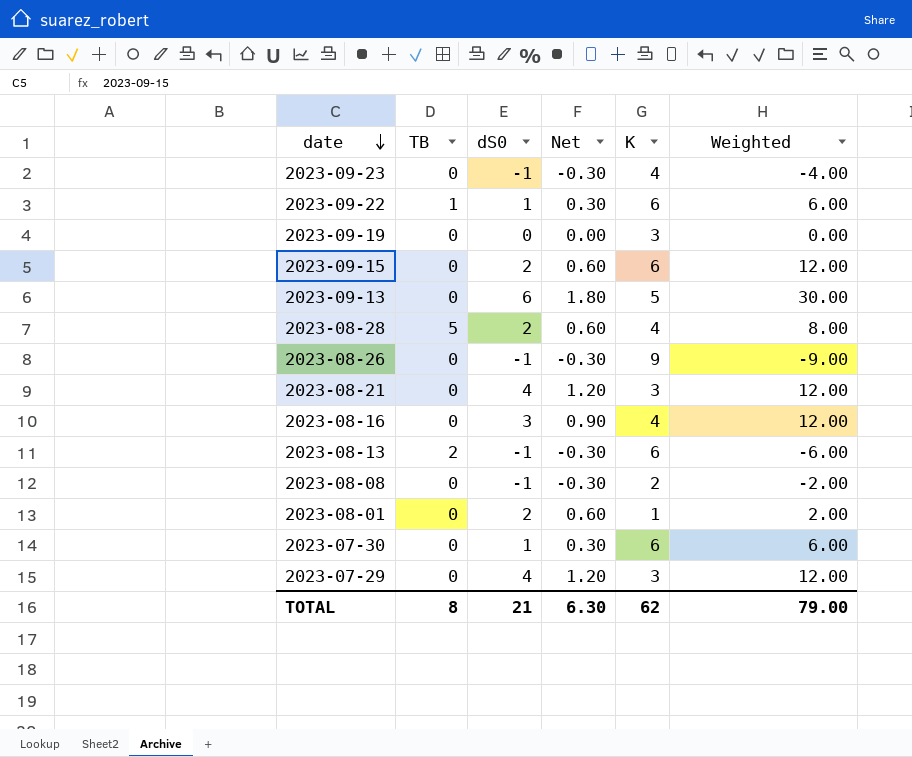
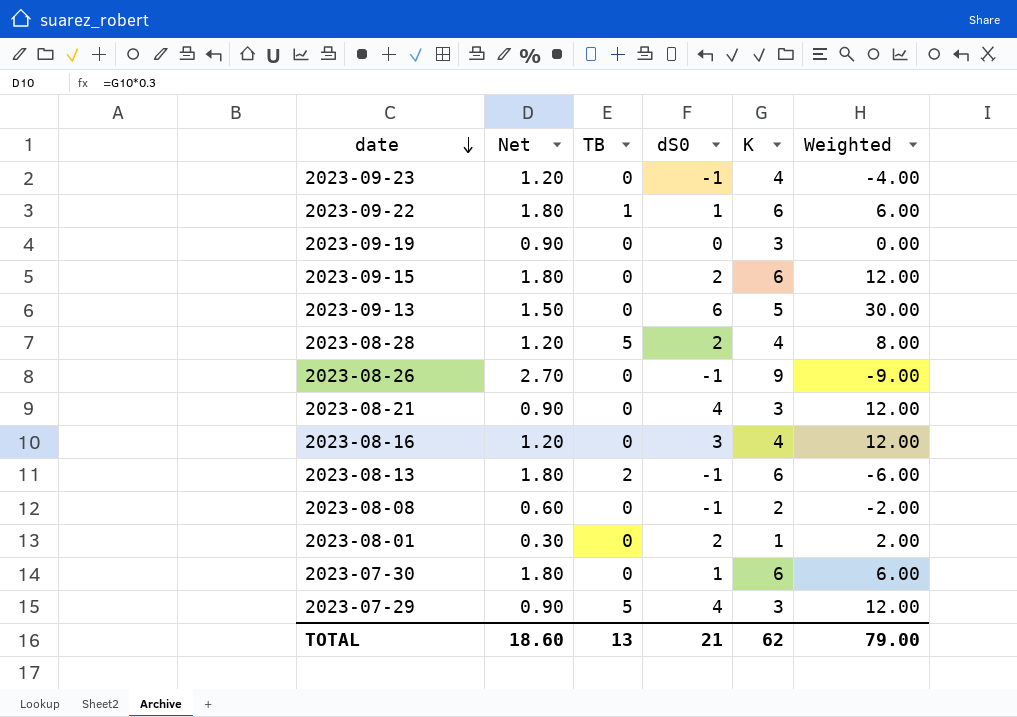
column Net | formula: [dS0] * 0.3 -> [K] * 0.3
column Net | position: 4 -> 2
2023-07-29 | TB: 0 -> 5
TOTAL | Net: 6.30 -> 18.60
TOTAL | TB: 8 -> 13

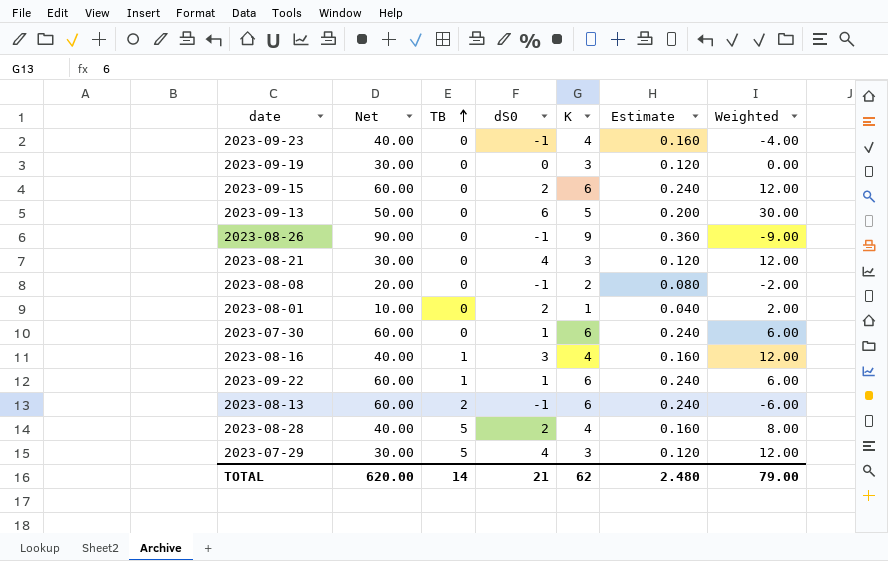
row order: date descending -> TB ascending
column Net | formula: [K] * 0.3 -> [K] * 10
column Estimate | formula: none -> [K] * 0.04
2023-08-16 | TB: 0 -> 1
TOTAL | Net: 18.60 -> 620.00
TOTAL | TB: 13 -> 14

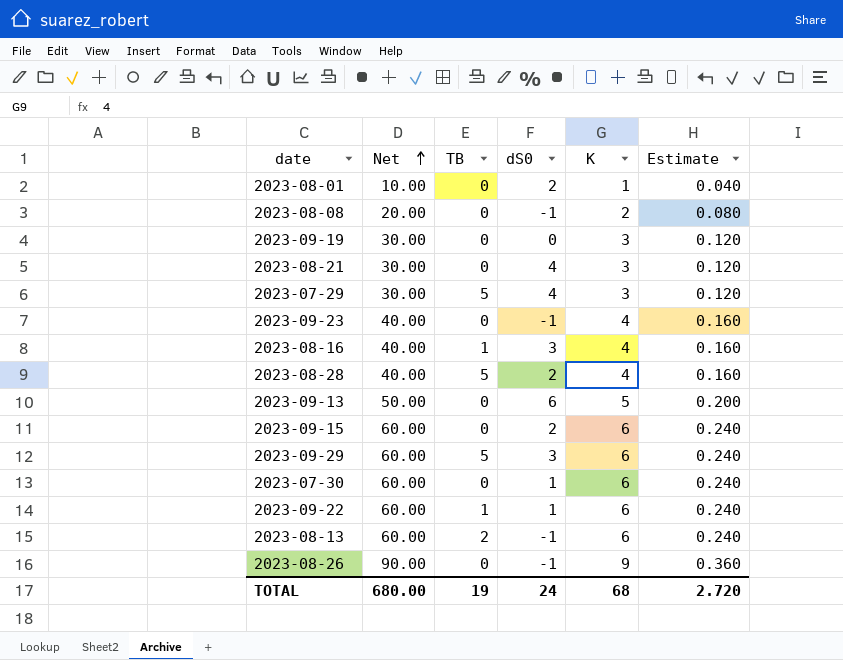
row order: TB ascending -> Net ascending
column Weighted | formula: [dS0] * [K] -> none
row 2023-09-29: none -> 60.00 | 5 | 3 | 6 | 0.240
TOTAL | Net: 620.00 -> 680.00
TOTAL | TB: 14 -> 19
TOTAL | dS0: 21 -> 24
TOTAL | K: 62 -> 68
TOTAL | Estimate: 2.480 -> 2.720

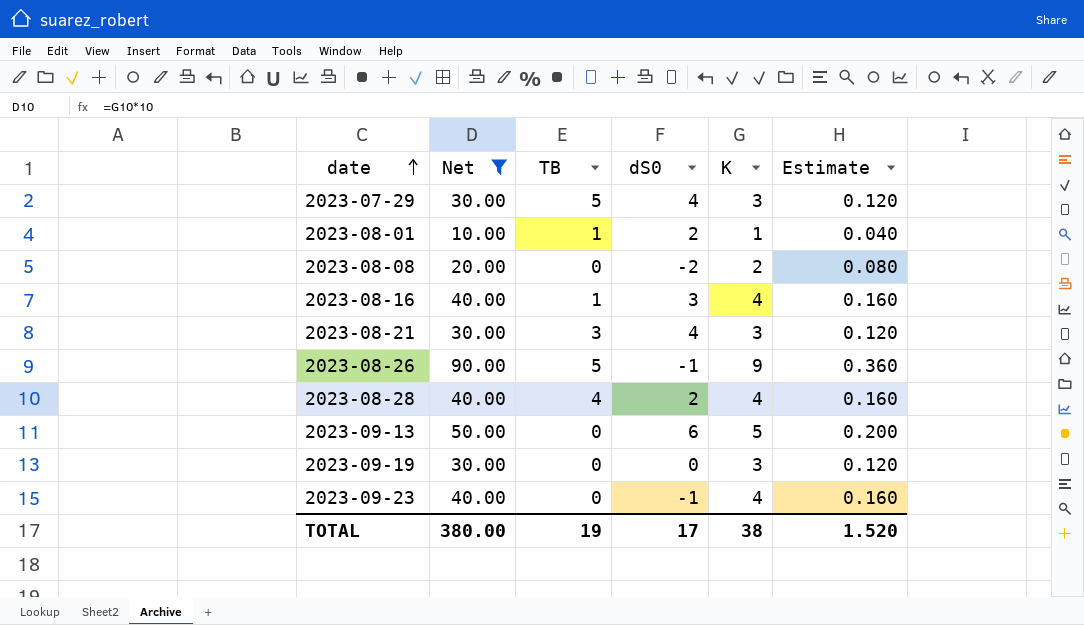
filter: none -> Net != 60.00
row order: Net ascending -> date ascending
2023-08-01 | TB: 0 -> 1
2023-08-08 | dS0: -1 -> -2
2023-08-21 | TB: 0 -> 3
2023-08-26 | TB: 0 -> 5
2023-08-28 | TB: 5 -> 4
TOTAL | Net: 680.00 -> 380.00
TOTAL | dS0: 24 -> 17
TOTAL | K: 68 -> 38
TOTAL | Estimate: 2.720 -> 1.520

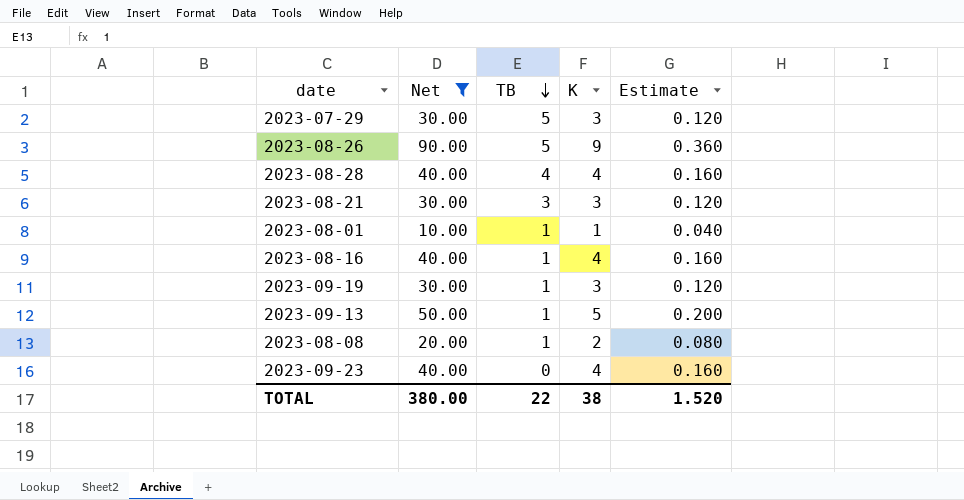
row order: date ascending -> TB descending
column dS0 | position: 4 -> none
2023-09-19 | TB: 0 -> 1
2023-09-13 | TB: 0 -> 1
2023-08-08 | TB: 0 -> 1
TOTAL | TB: 19 -> 22

